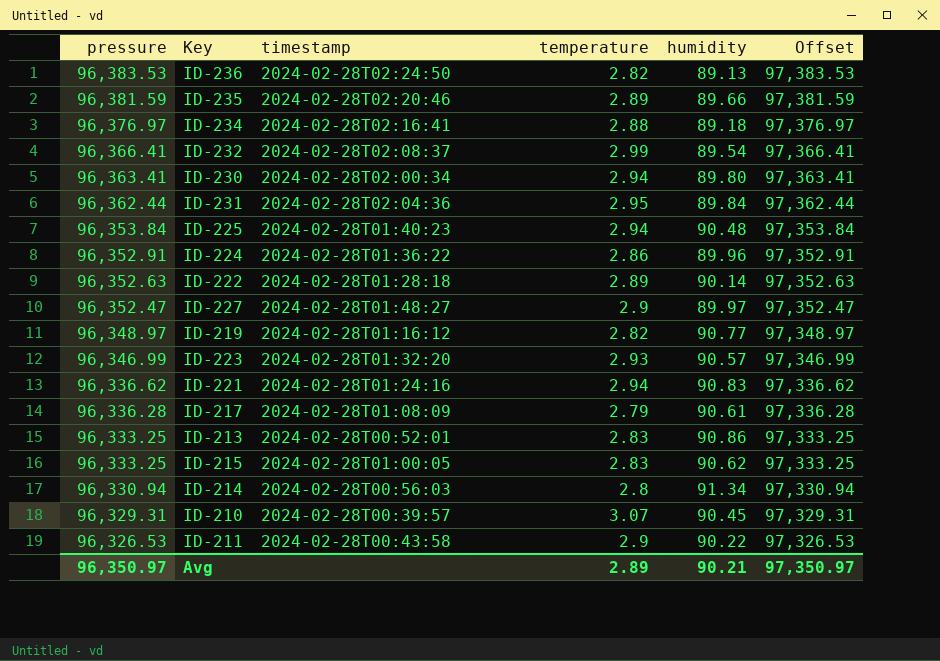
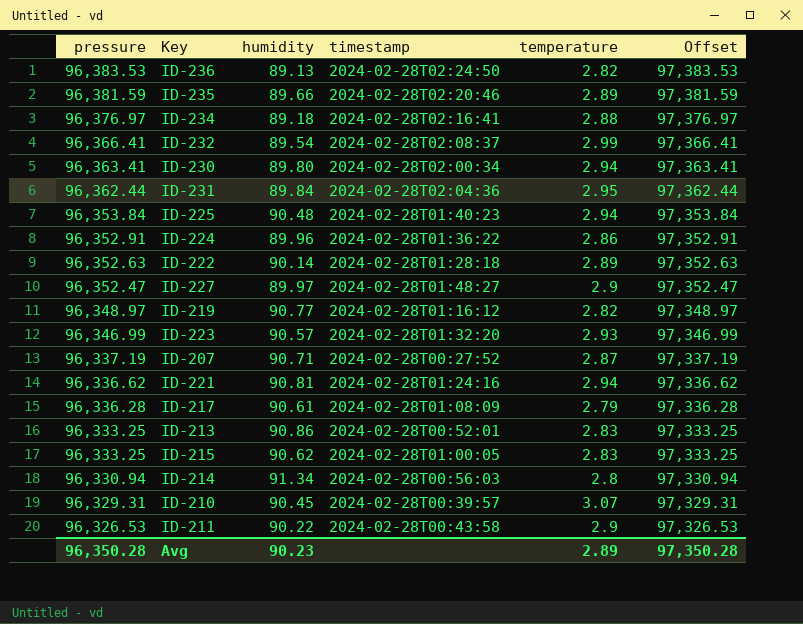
column humidity | position: 5 -> 3
row ID-207: none -> 96,337.19 | 90.71 | 2024-02-28T00:27:52 | 2.87 | 97,337.19
ID-221 | humidity: 90.83 -> 90.81
Avg | pressure: 96,350.97 -> 96,350.28
Avg | humidity: 90.21 -> 90.23
Avg | Offset: 97,350.97 -> 97,350.28

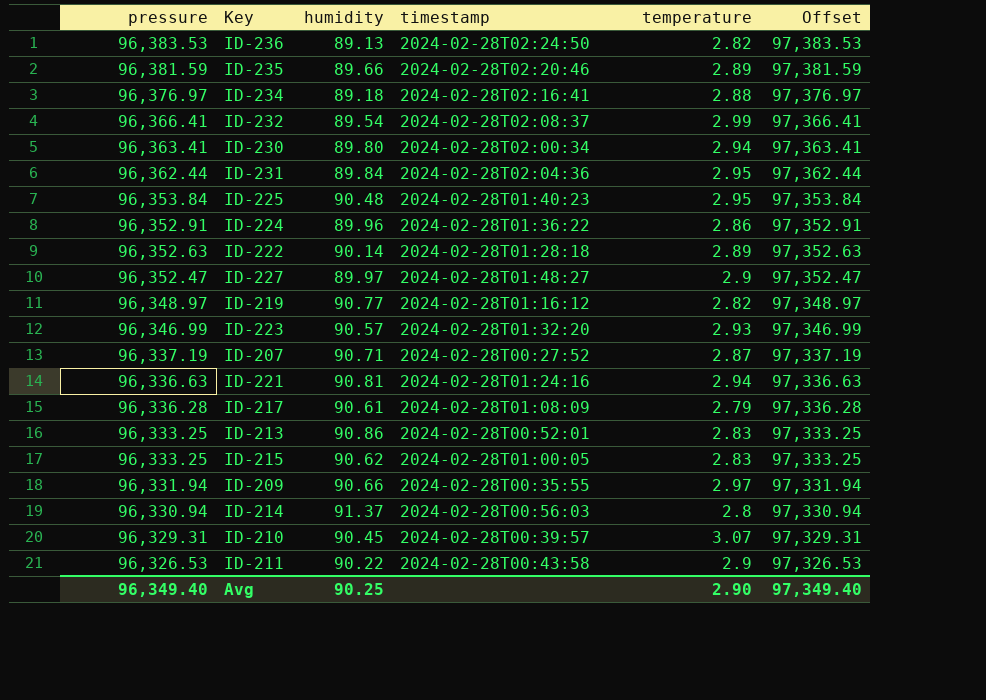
ID-225 | temperature: 2.94 -> 2.95
ID-221 | pressure: 96,336.62 -> 96,336.63
ID-221 | Offset: 97,336.62 -> 97,336.63
row ID-209: none -> 96,331.94 | 90.66 | 2024-02-28T00:35:55 | 2.97 | 97,331.94
ID-214 | humidity: 91.34 -> 91.37
Avg | pressure: 96,350.28 -> 96,349.40
Avg | humidity: 90.23 -> 90.25
Avg | temperature: 2.89 -> 2.90
Avg | Offset: 97,350.28 -> 97,349.40

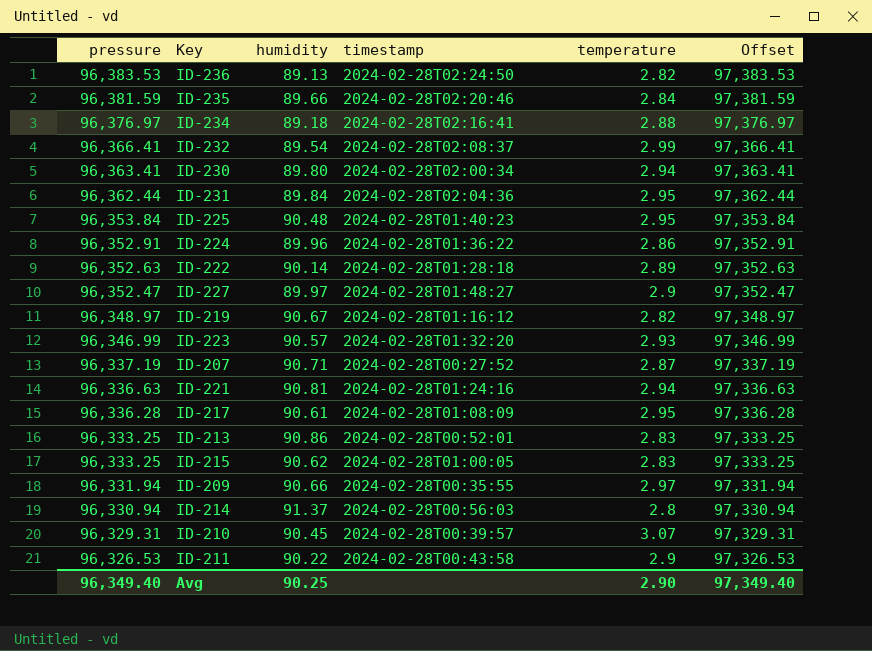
ID-235 | temperature: 2.89 -> 2.84
ID-219 | humidity: 90.77 -> 90.67
ID-217 | temperature: 2.79 -> 2.95

